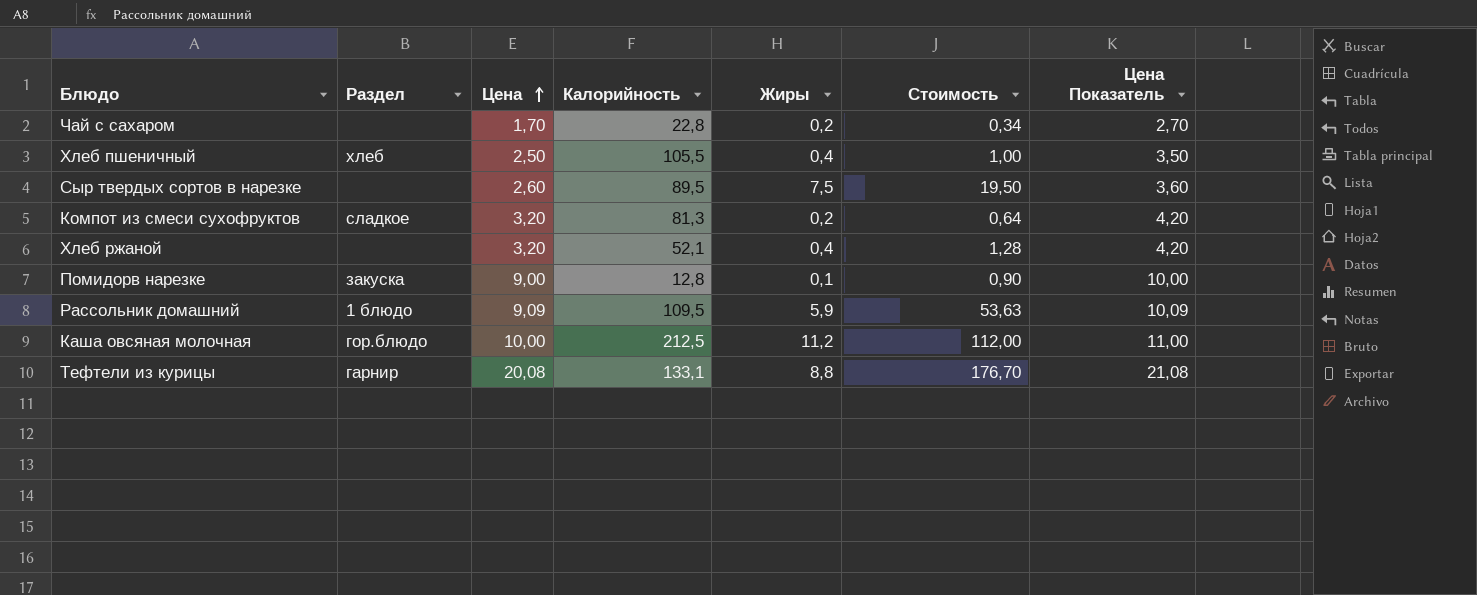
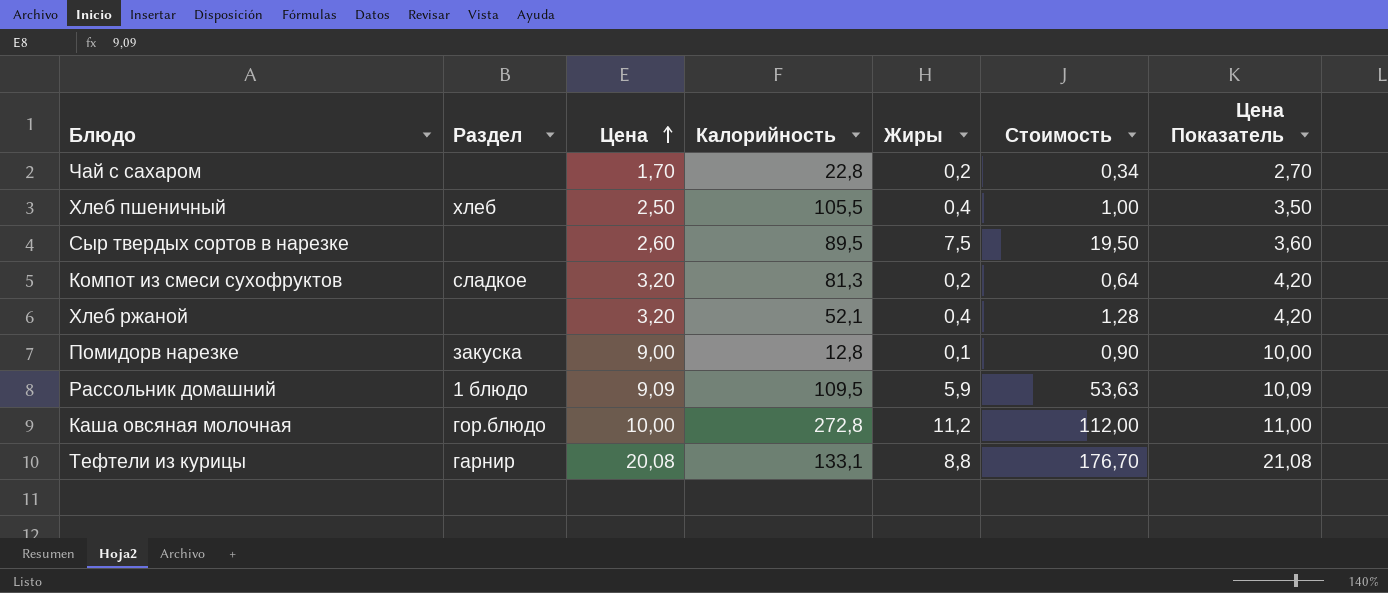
Каша овсяная молочная | Калорийность: 212,5 -> 272,8

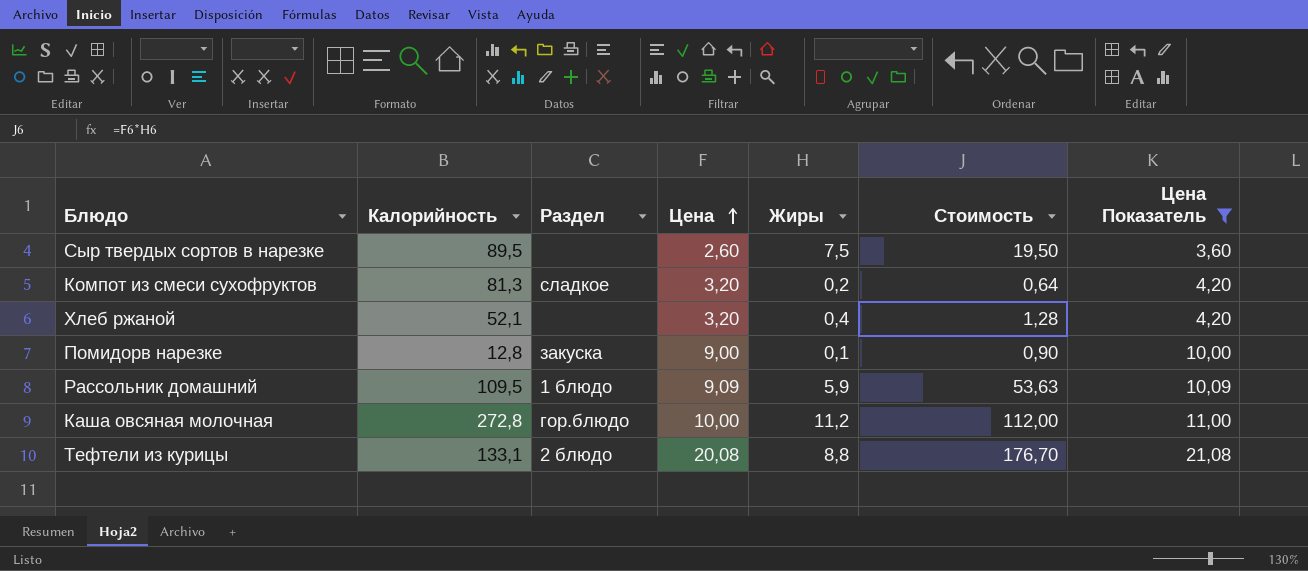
filter: none -> Цена Показатель >= 3,60
column Калорийность | position: 4 -> 2
Тефтели из курицы | Раздел: гарнир -> 2 блюдо

